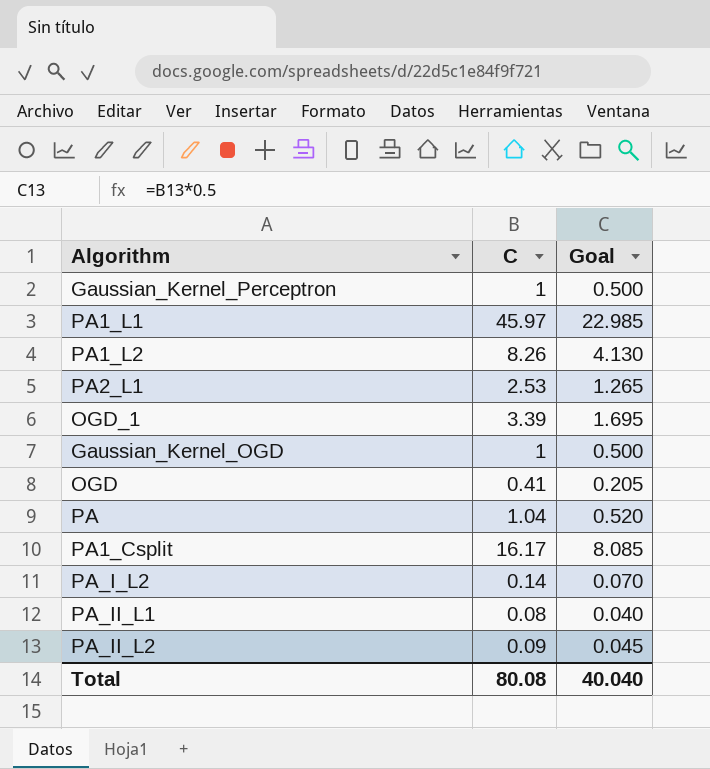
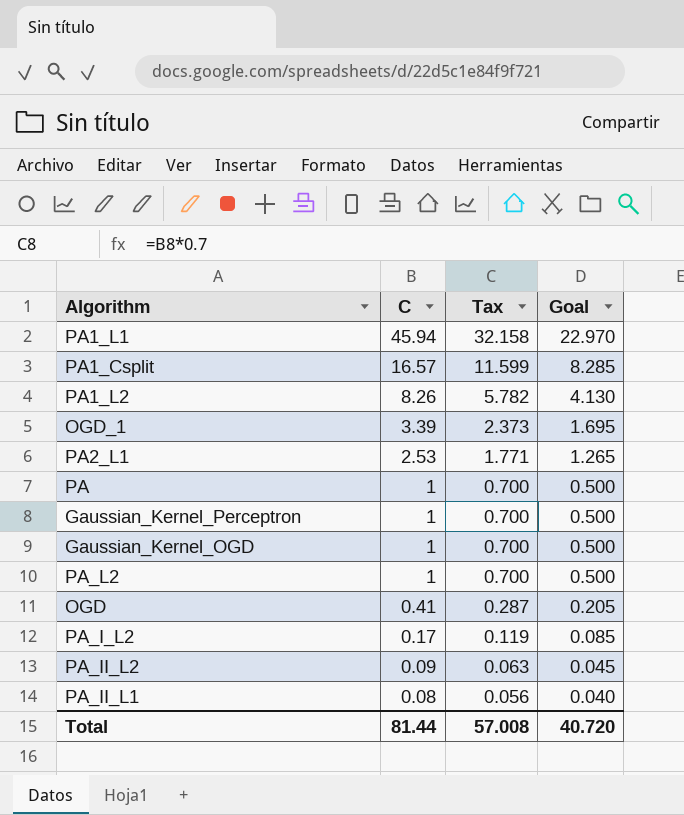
row order: none -> C descending
column Tax | formula: none -> [C] * 0.7
PA1_L1 | C: 45.97 -> 45.94
PA1_L1 | Goal: 22.985 -> 22.970
PA1_Csplit | C: 16.17 -> 16.57
PA1_Csplit | Goal: 8.085 -> 8.285
PA | C: 1.04 -> 1
PA | Goal: 0.520 -> 0.500
row PA_L2: none -> 1 | 0.700 | 0.500
PA_I_L2 | C: 0.14 -> 0.17
PA_I_L2 | Goal: 0.070 -> 0.085
Total | C: 80.08 -> 81.44
Total | Goal: 40.040 -> 40.720

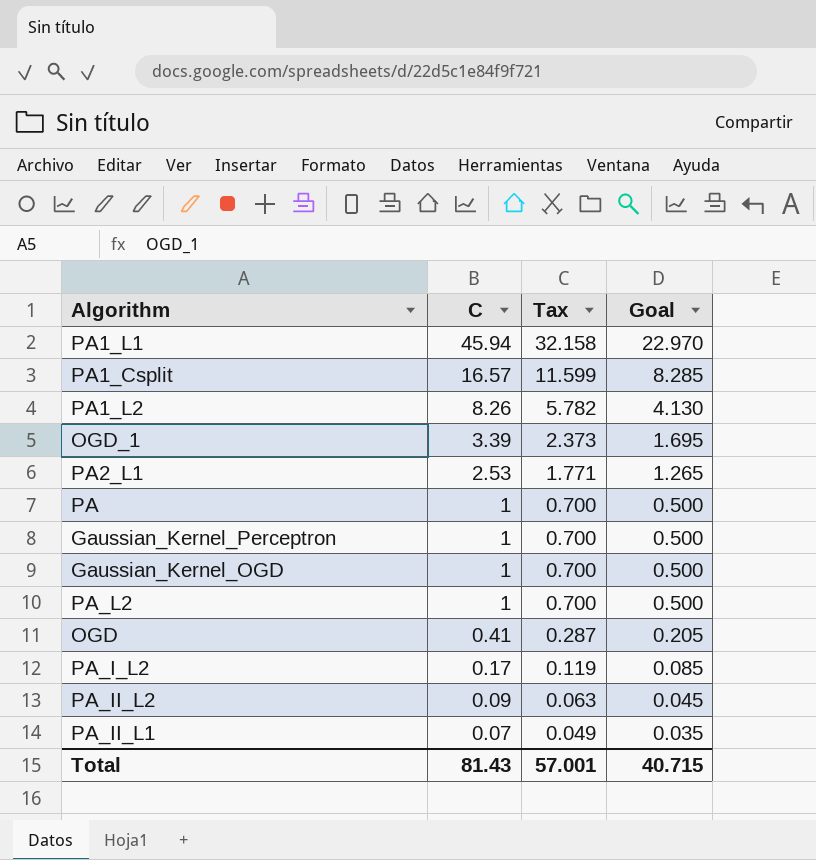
PA_II_L1 | C: 0.08 -> 0.07
PA_II_L1 | Tax: 0.056 -> 0.049
PA_II_L1 | Goal: 0.040 -> 0.035
Total | C: 81.44 -> 81.43
Total | Tax: 57.008 -> 57.001
Total | Goal: 40.720 -> 40.715

